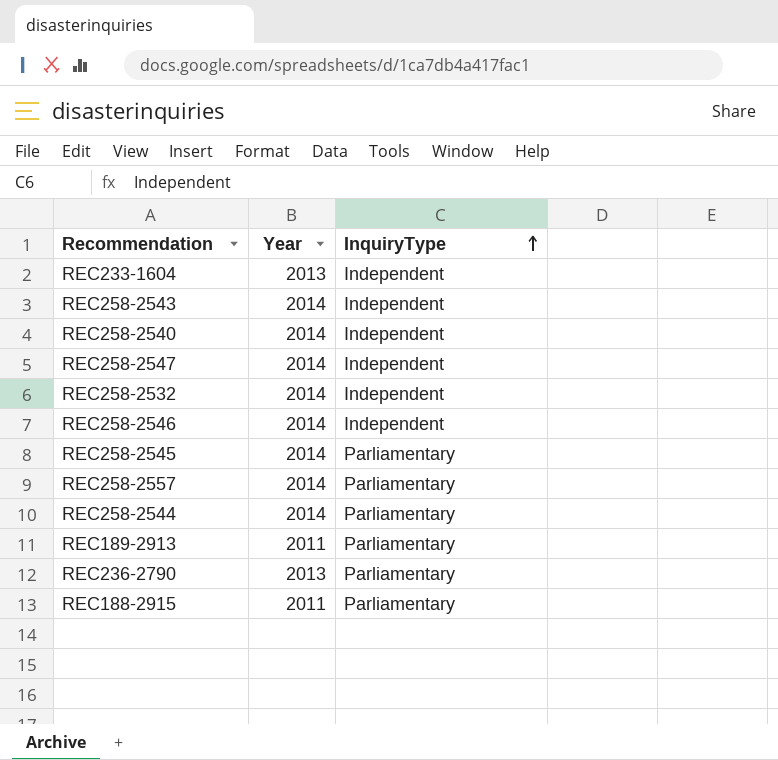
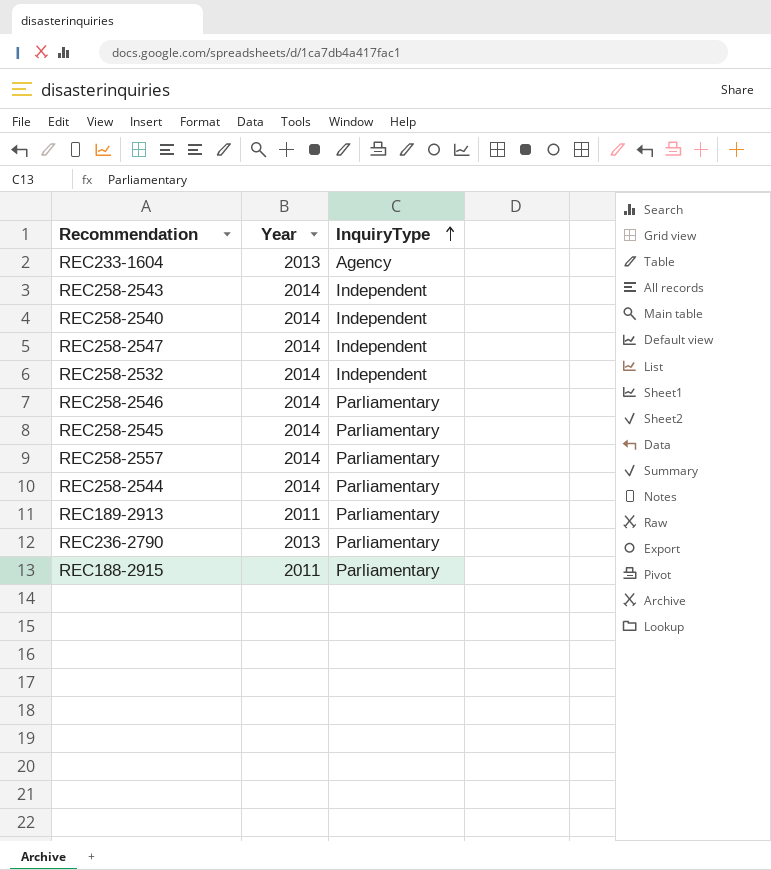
REC233-1604 | InquiryType: Independent -> Agency
REC258-2546 | InquiryType: Independent -> Parliamentary

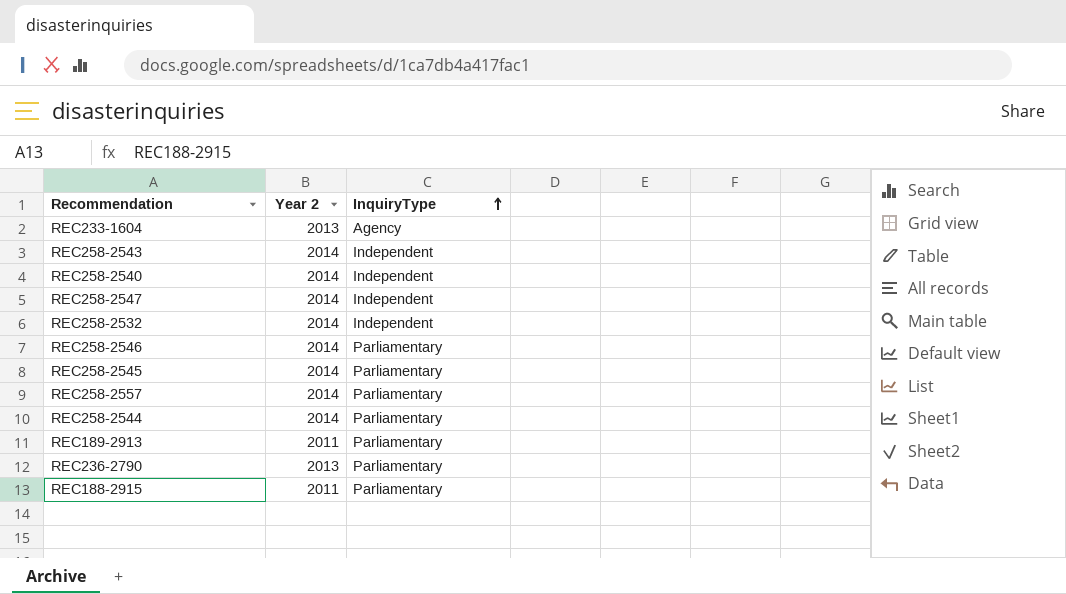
column name: Year -> Year 2

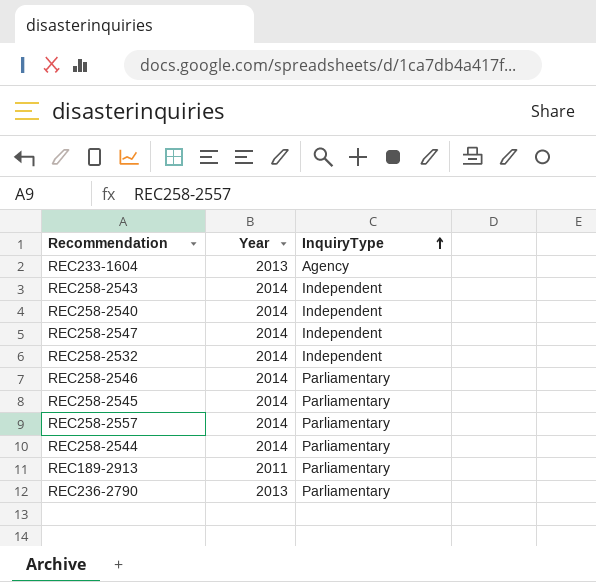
column name: Year 2 -> Year
row REC188-2915: 2011 | Parliamentary -> none

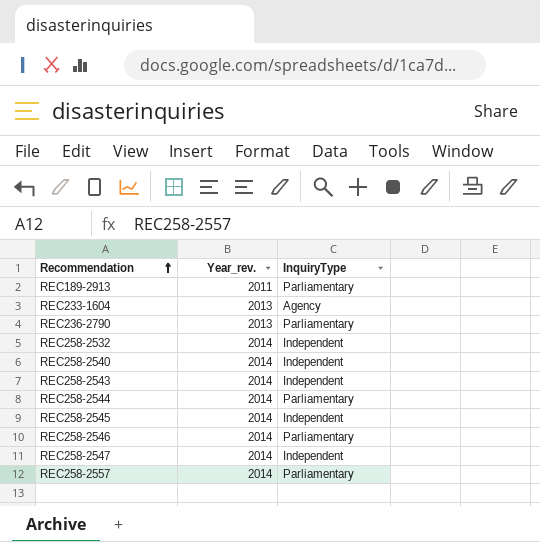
row order: InquiryType ascending -> Recommendation ascending
column name: Year -> Year_rev.
REC258-2545 | InquiryType: Parliamentary -> Independent

